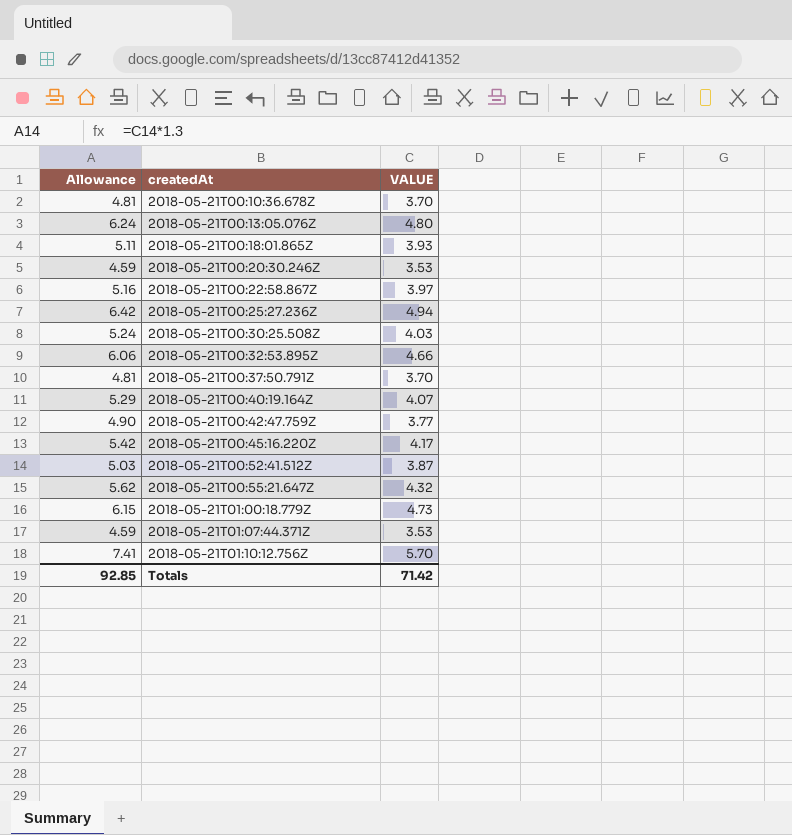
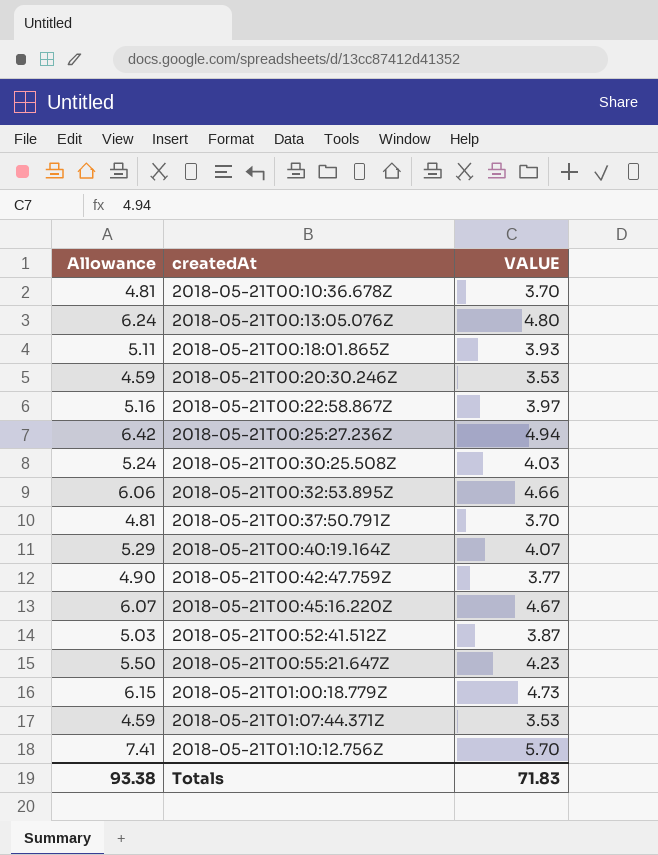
2018-05-21T00:45:16.220Z | Allowance: 5.42 -> 6.07
2018-05-21T00:45:16.220Z | VALUE: 4.17 -> 4.67
2018-05-21T00:55:21.647Z | Allowance: 5.62 -> 5.50
2018-05-21T00:55:21.647Z | VALUE: 4.32 -> 4.23
Totals | Allowance: 92.85 -> 93.38
Totals | VALUE: 71.42 -> 71.83

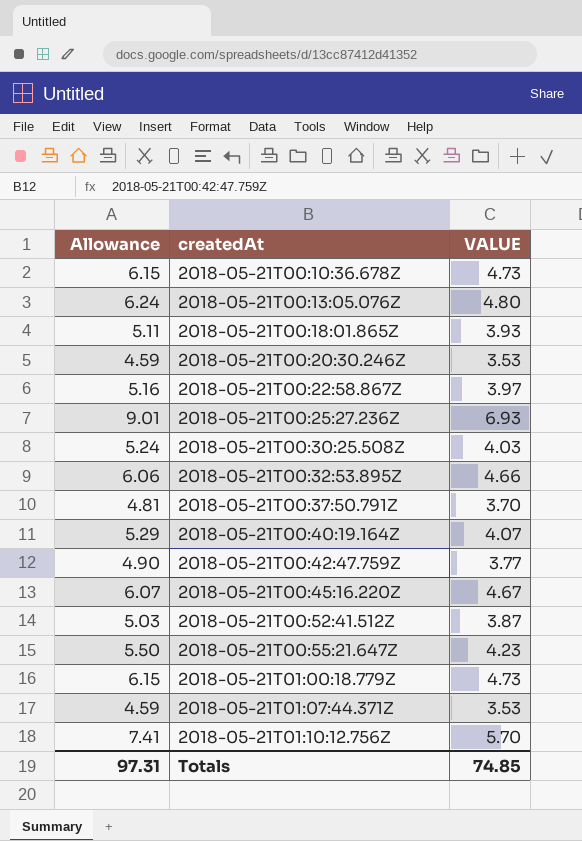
2018-05-21T00:10:36.678Z | Allowance: 4.81 -> 6.15
2018-05-21T00:10:36.678Z | VALUE: 3.70 -> 4.73
2018-05-21T00:25:27.236Z | Allowance: 6.42 -> 9.01
2018-05-21T00:25:27.236Z | VALUE: 4.94 -> 6.93
Totals | Allowance: 93.38 -> 97.31
Totals | VALUE: 71.83 -> 74.85

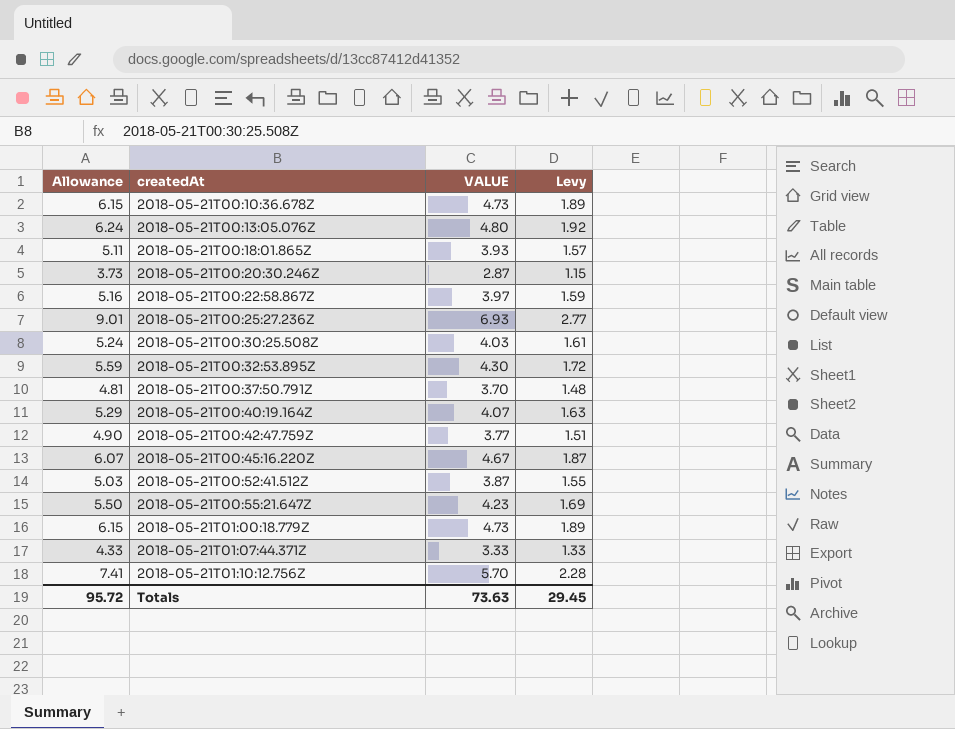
column Levy | formula: none -> [VALUE] * 0.4
2018-05-21T00:20:30.246Z | Allowance: 4.59 -> 3.73
2018-05-21T00:20:30.246Z | VALUE: 3.53 -> 2.87
2018-05-21T00:32:53.895Z | Allowance: 6.06 -> 5.59
2018-05-21T00:32:53.895Z | VALUE: 4.66 -> 4.30
2018-05-21T01:07:44.371Z | Allowance: 4.59 -> 4.33
2018-05-21T01:07:44.371Z | VALUE: 3.53 -> 3.33
Totals | Allowance: 97.31 -> 95.72
Totals | VALUE: 74.85 -> 73.63

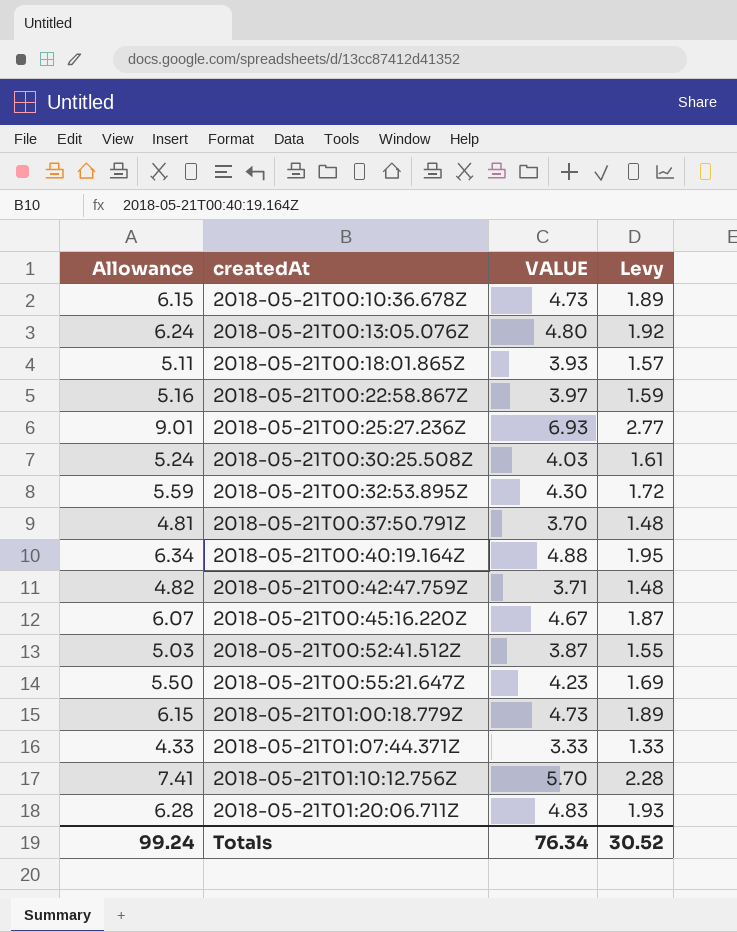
row 2018-05-21T00:20:30.246Z: 3.73 | 2.87 | 1.15 -> none
2018-05-21T00:40:19.164Z | Allowance: 5.29 -> 6.34
2018-05-21T00:40:19.164Z | VALUE: 4.07 -> 4.88
2018-05-21T00:40:19.164Z | Levy: 1.63 -> 1.95
2018-05-21T00:42:47.759Z | Allowance: 4.90 -> 4.82
2018-05-21T00:42:47.759Z | VALUE: 3.77 -> 3.71
2018-05-21T00:42:47.759Z | Levy: 1.51 -> 1.48
row 2018-05-21T01:20:06.711Z: none -> 6.28 | 4.83 | 1.93
Totals | Allowance: 95.72 -> 99.24
Totals | VALUE: 73.63 -> 76.34
Totals | Levy: 29.45 -> 30.52

